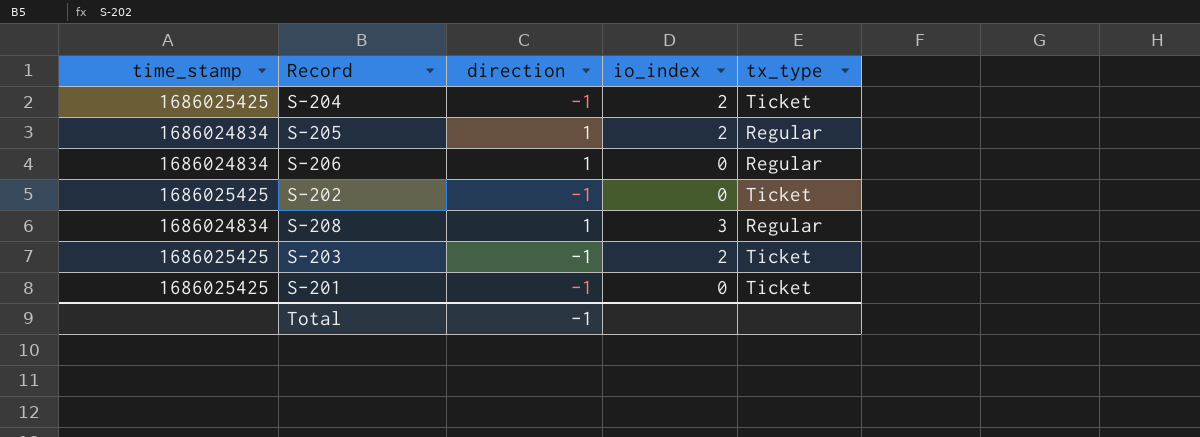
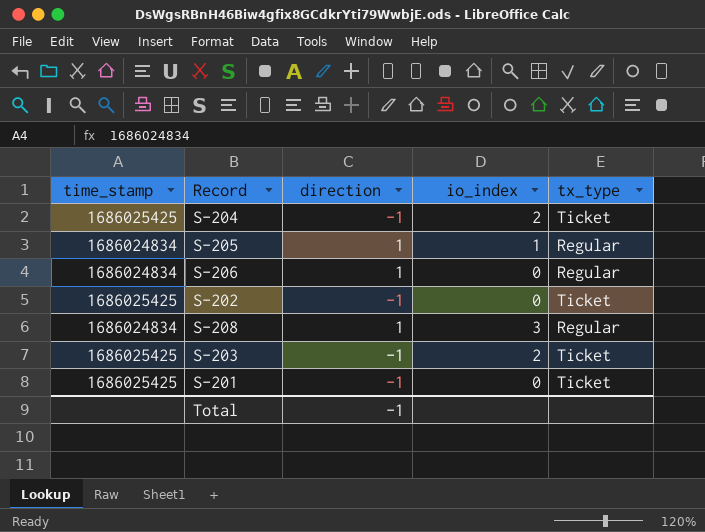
S-205 | io_index: 2 -> 1

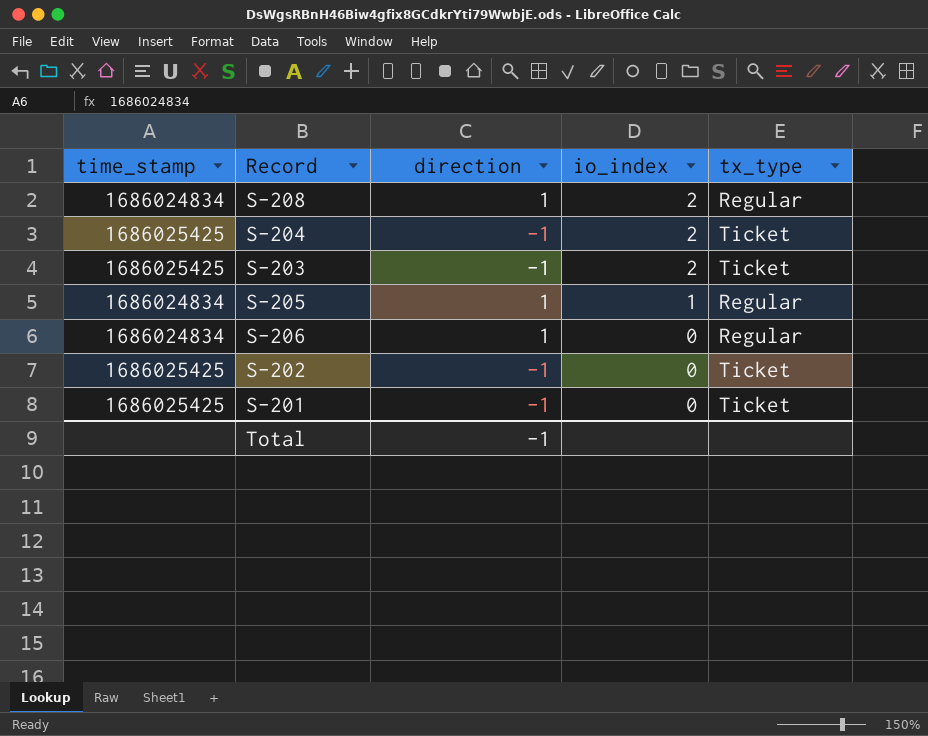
row order: none -> io_index descending
S-208 | io_index: 3 -> 2

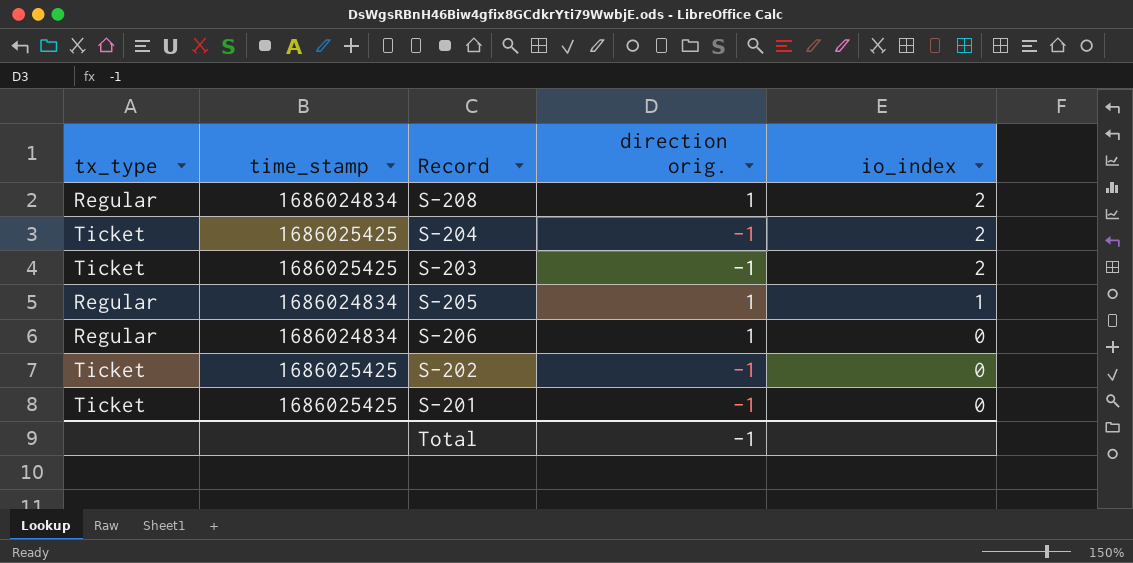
column tx_type | position: 5 -> 1
column name: direction -> direction orig.

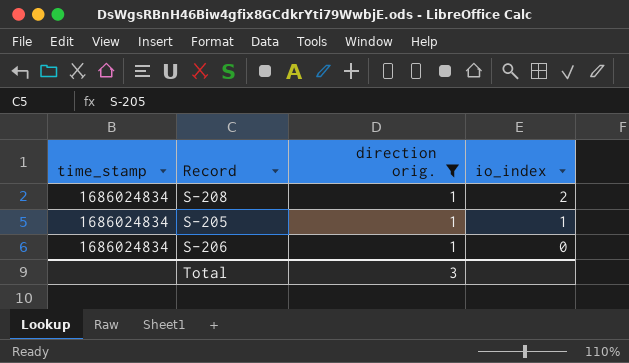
filter: none -> direction orig. = 1
column tx_type | position: 1 -> none
Total | direction orig.: -1 -> 3

